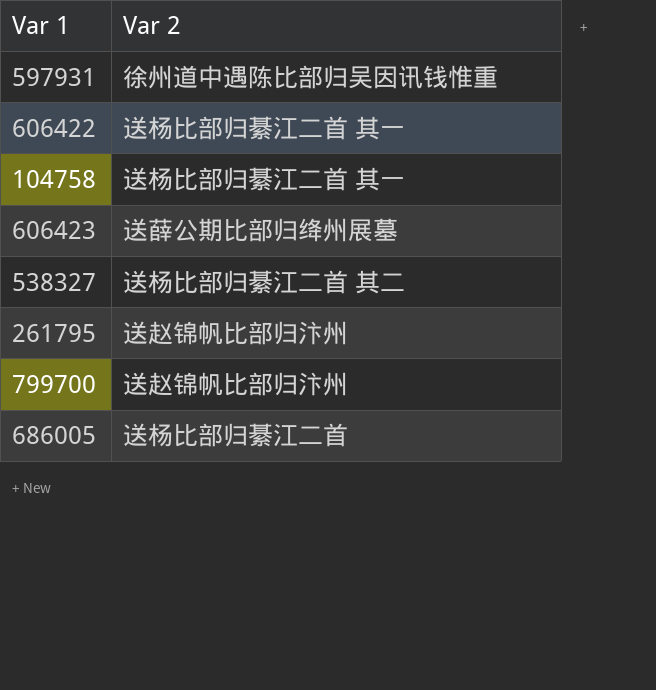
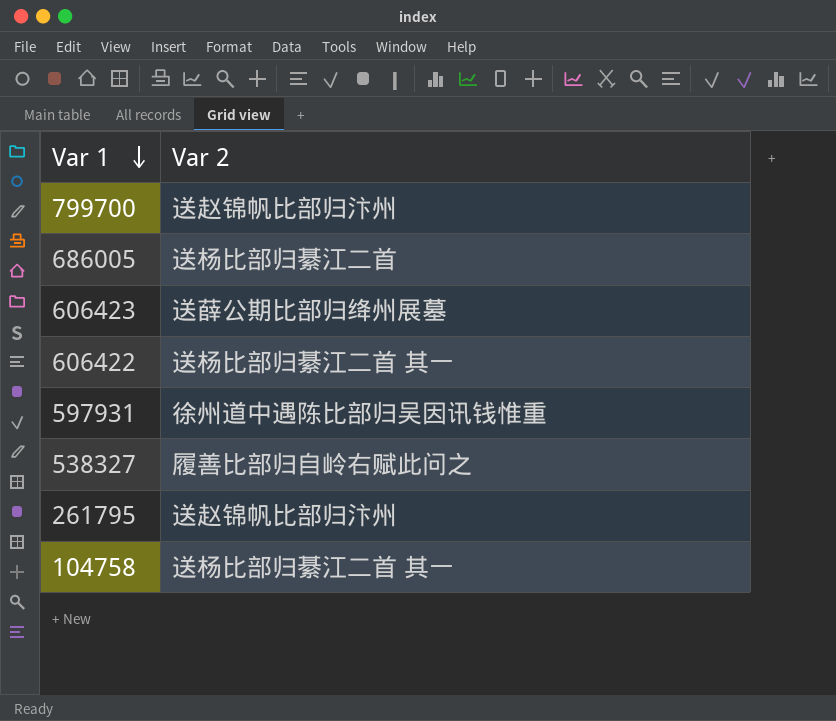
row order: none -> Var 1 descending
538327 | Var 2: 送杨比部归綦江二首 其二 -> 履善比部归自岭右赋此问之

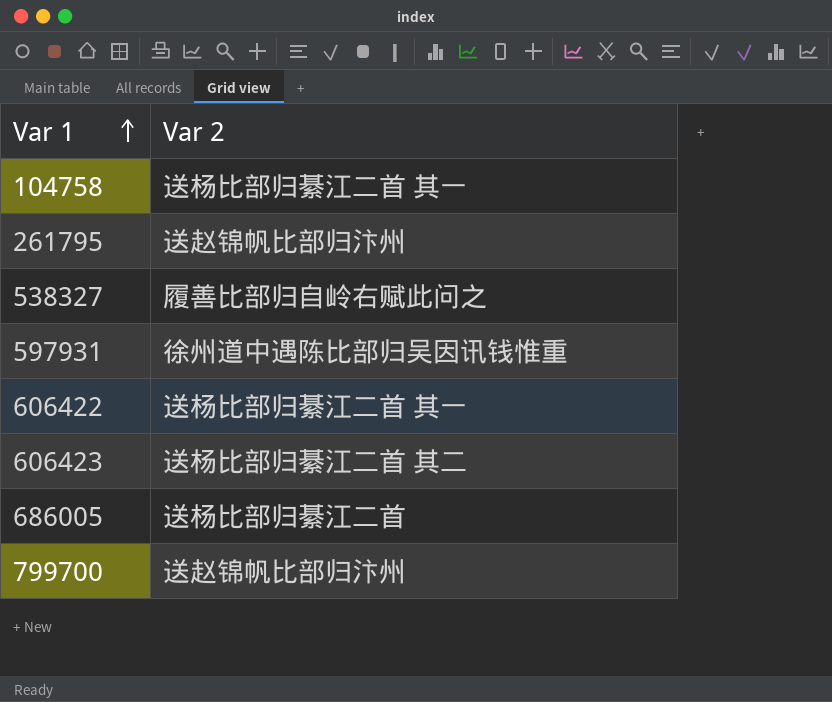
row order: Var 1 descending -> Var 1 ascending
606423 | Var 2: 送薛公期比部归绛州展墓 -> 送杨比部归綦江二首 其二

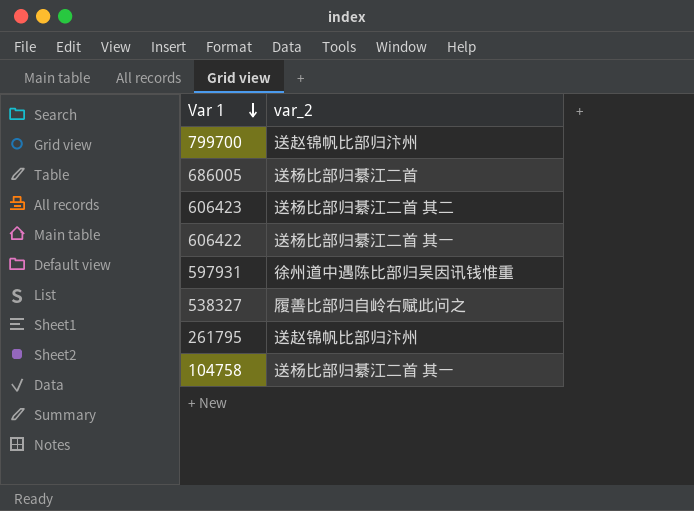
row order: Var 1 ascending -> Var 1 descending
column name: Var 2 -> var_2

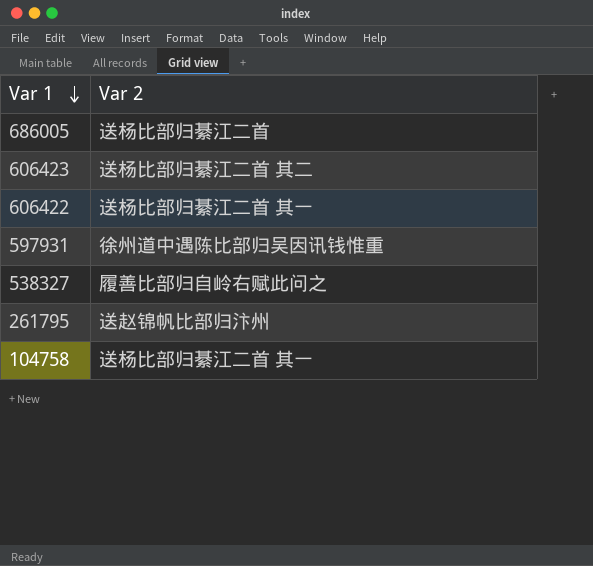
column name: var_2 -> Var 2
row 799700: 送赵锦帆比部归汴州 -> none

